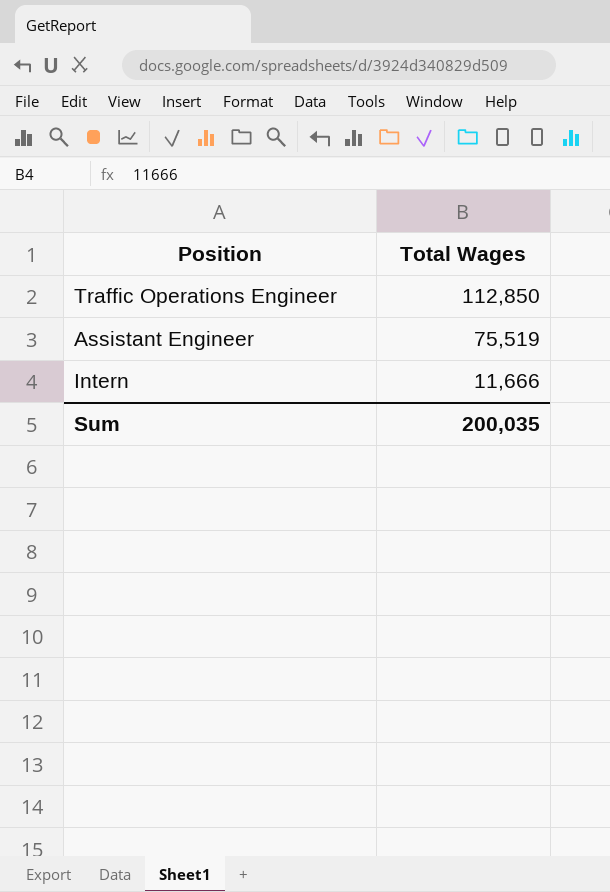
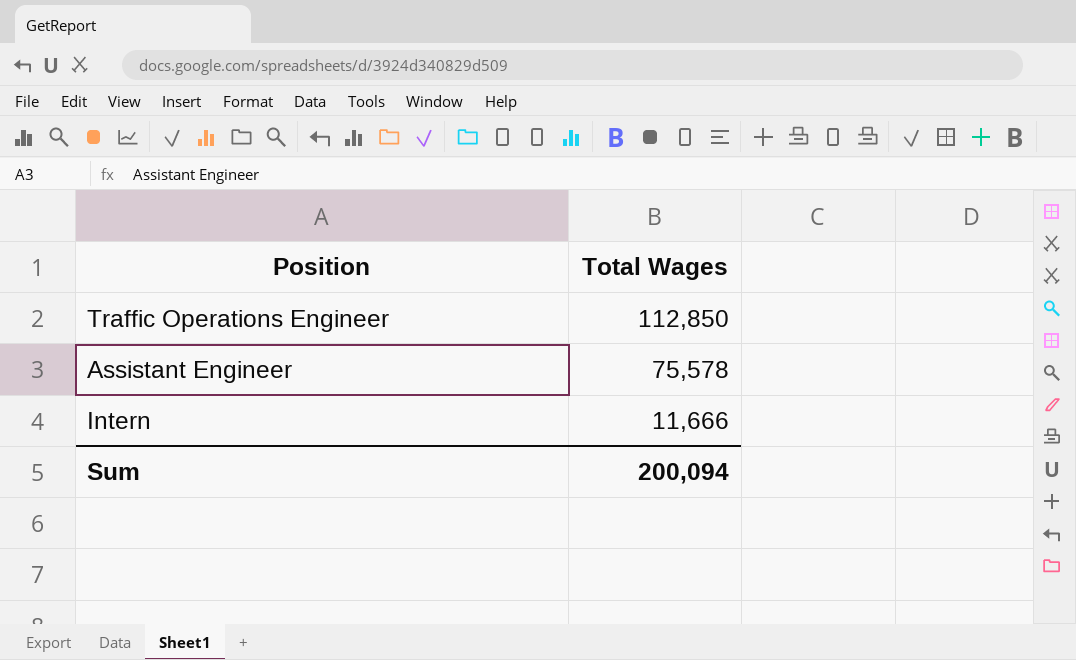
Assistant Engineer | Total Wages: 75,519 -> 75,578
Sum | Total Wages: 200,035 -> 200,094

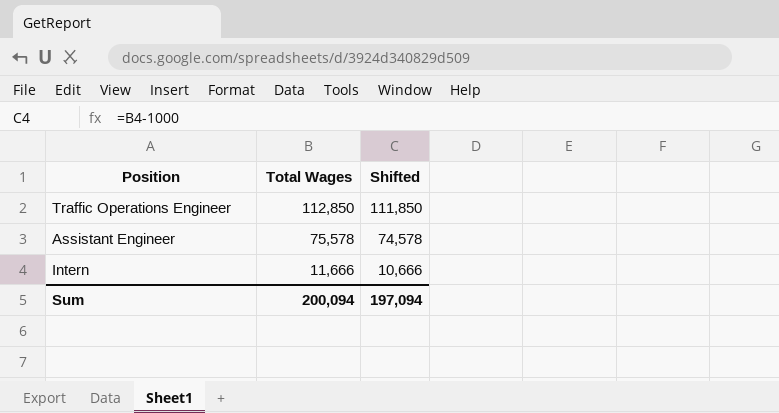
column Shifted | formula: none -> [Total Wages] - 1000

